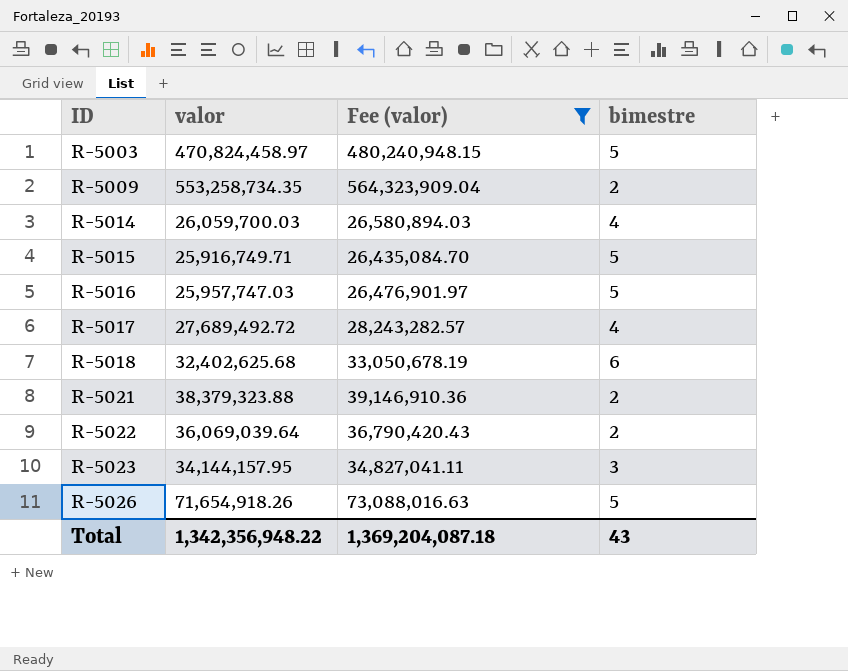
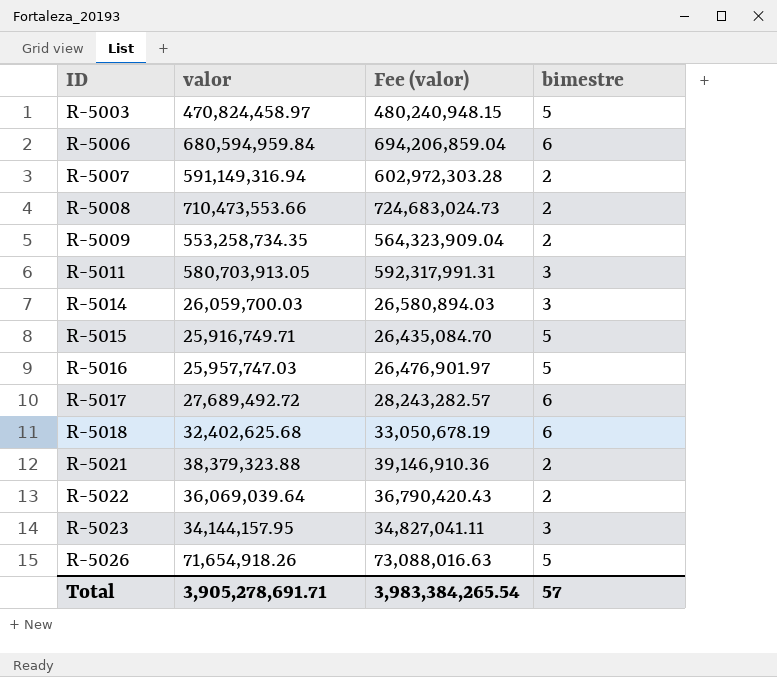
filter: Fee (valor) <= 564,323,909.04 -> none
R-5014 | bimestre: 4 -> 3
R-5017 | bimestre: 4 -> 6
Total | valor: 1,342,356,948.22 -> 3,905,278,691.71
Total | Fee (valor): 1,369,204,087.18 -> 3,983,384,265.54
Total | bimestre: 43 -> 57

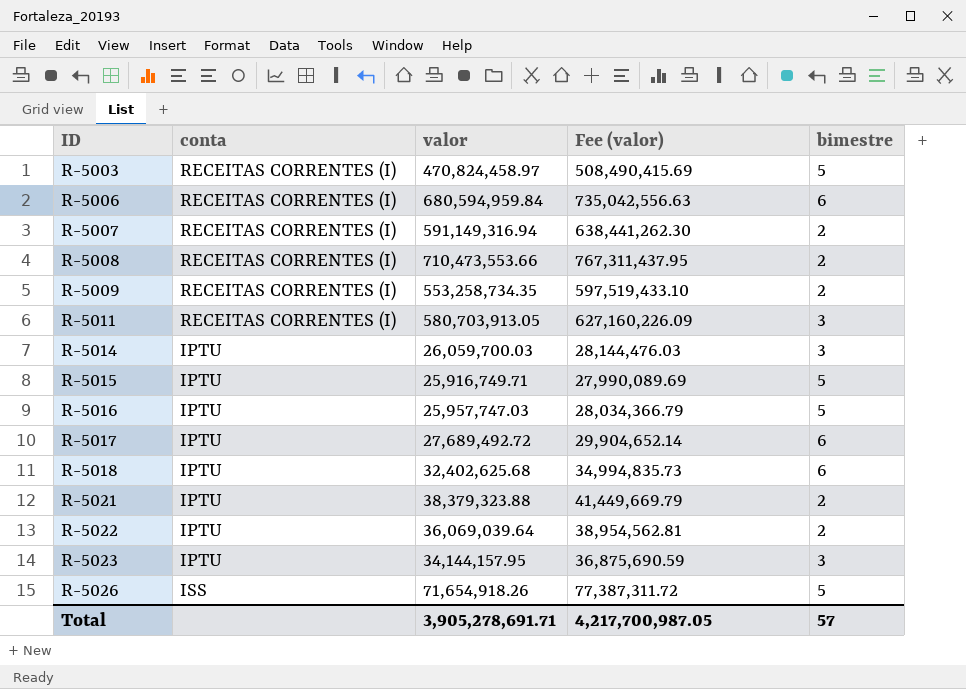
column conta | position: none -> 2
column Fee (valor) | formula: [valor] * 1.02 -> [valor] * 1.08
Total | Fee (valor): 3,983,384,265.54 -> 4,217,700,987.05

